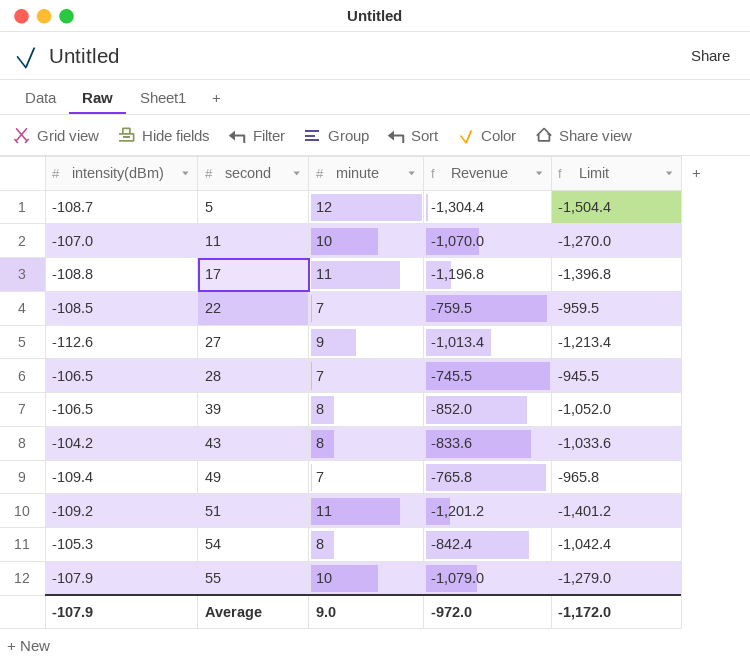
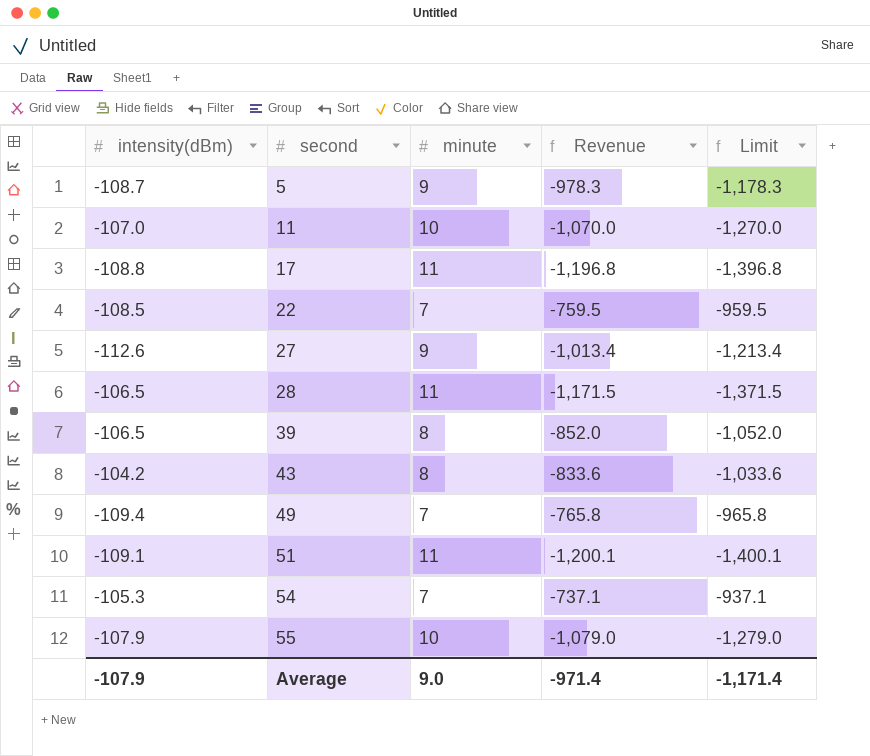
5 | minute: 12 -> 9
5 | Revenue: -1,304.4 -> -978.3
5 | Limit: -1,504.4 -> -1,178.3
28 | minute: 7 -> 11
28 | Revenue: -745.5 -> -1,171.5
28 | Limit: -945.5 -> -1,371.5
51 | intensity(dBm): -109.2 -> -109.1
51 | Revenue: -1,201.2 -> -1,200.1
51 | Limit: -1,401.2 -> -1,400.1
54 | minute: 8 -> 7
54 | Revenue: -842.4 -> -737.1
54 | Limit: -1,042.4 -> -937.1
Average | Revenue: -972.0 -> -971.4
Average | Limit: -1,172.0 -> -1,171.4

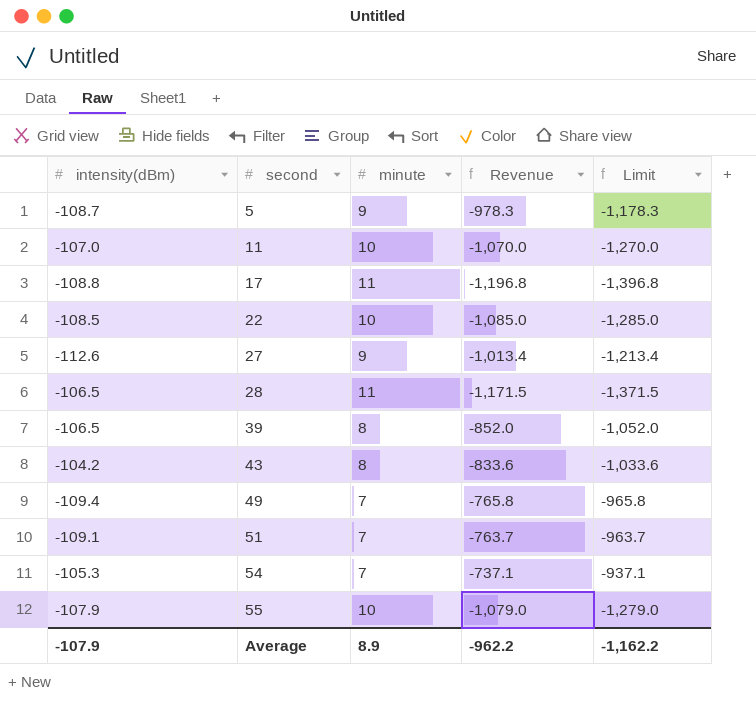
22 | minute: 7 -> 10
22 | Revenue: -759.5 -> -1,085.0
22 | Limit: -959.5 -> -1,285.0
51 | minute: 11 -> 7
51 | Revenue: -1,200.1 -> -763.7
51 | Limit: -1,400.1 -> -963.7
Average | minute: 9.0 -> 8.9
Average | Revenue: -971.4 -> -962.2
Average | Limit: -1,171.4 -> -1,162.2

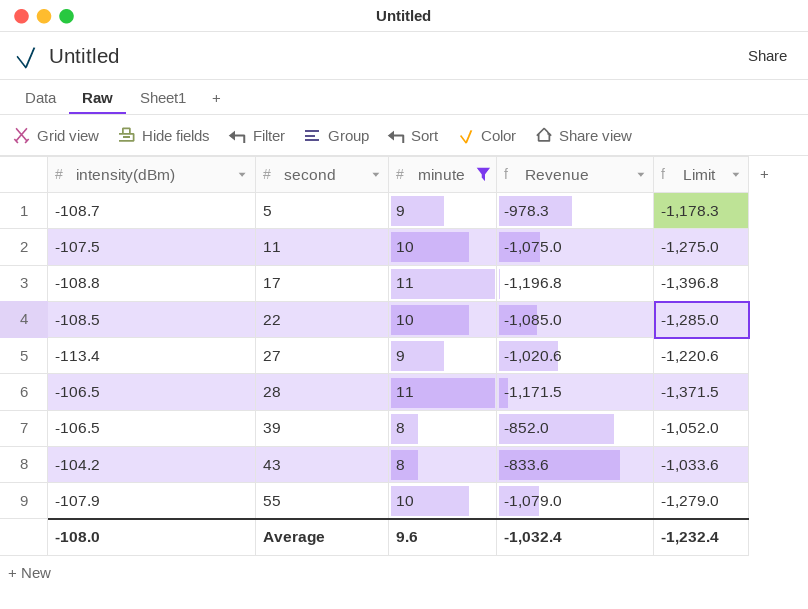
filter: none -> minute != 7
11 | intensity(dBm): -107.0 -> -107.5
11 | Revenue: -1,070.0 -> -1,075.0
11 | Limit: -1,270.0 -> -1,275.0
27 | intensity(dBm): -112.6 -> -113.4
27 | Revenue: -1,013.4 -> -1,020.6
27 | Limit: -1,213.4 -> -1,220.6
Average | intensity(dBm): -107.9 -> -108.0
Average | minute: 8.9 -> 9.6
Average | Revenue: -962.2 -> -1,032.4
Average | Limit: -1,162.2 -> -1,232.4

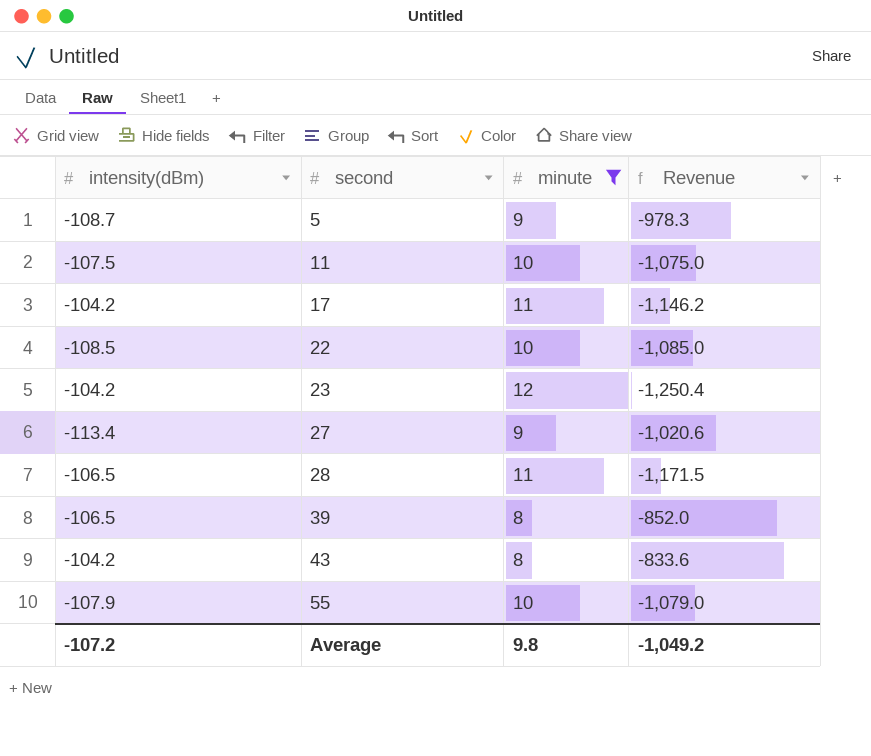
column Limit | formula: [Revenue] - 200 -> none
17 | intensity(dBm): -108.8 -> -104.2
17 | Revenue: -1,196.8 -> -1,146.2
row 23: none -> -104.2 | 12 | -1,250.4
Average | intensity(dBm): -108.0 -> -107.2
Average | minute: 9.6 -> 9.8
Average | Revenue: -1,032.4 -> -1,049.2

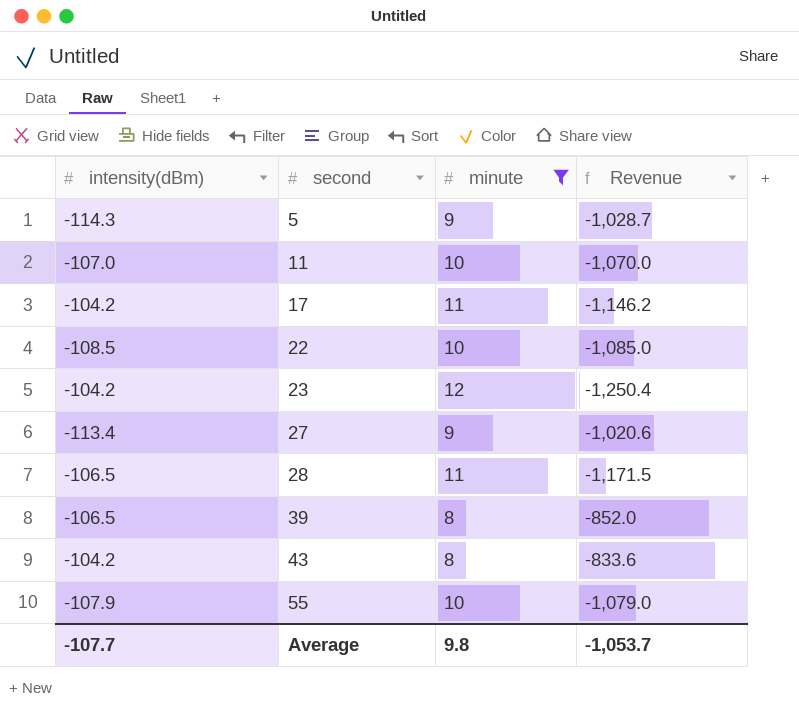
5 | intensity(dBm): -108.7 -> -114.3
5 | Revenue: -978.3 -> -1,028.7
11 | intensity(dBm): -107.5 -> -107.0
11 | Revenue: -1,075.0 -> -1,070.0
Average | intensity(dBm): -107.2 -> -107.7
Average | Revenue: -1,049.2 -> -1,053.7

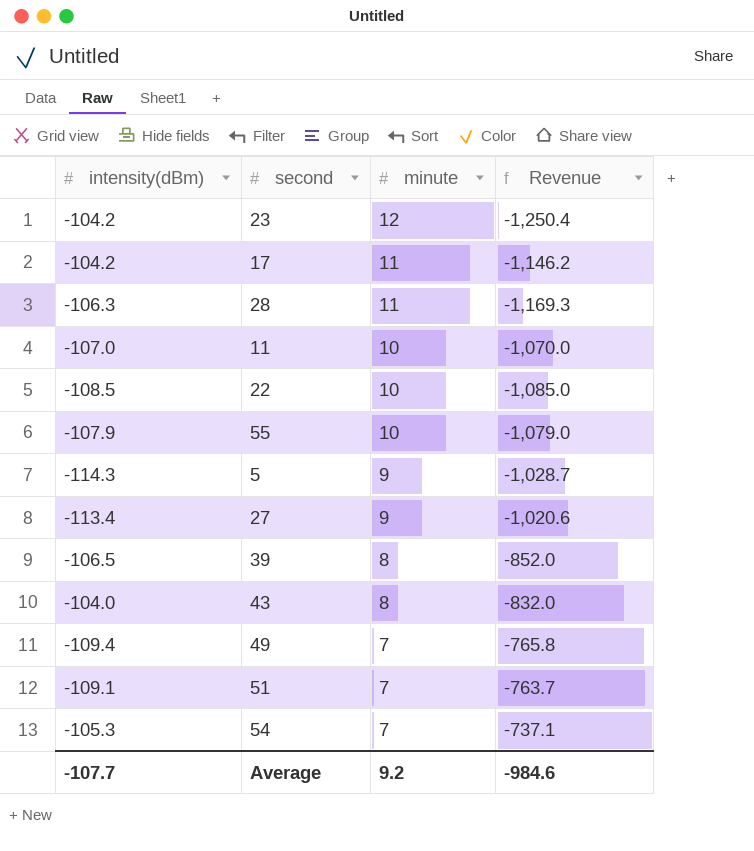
filter: minute != 7 -> none
row order: second ascending -> minute descending
28 | intensity(dBm): -106.5 -> -106.3
28 | Revenue: -1,171.5 -> -1,169.3
43 | intensity(dBm): -104.2 -> -104.0
43 | Revenue: -833.6 -> -832.0
Average | minute: 9.8 -> 9.2
Average | Revenue: -1,053.7 -> -984.6

